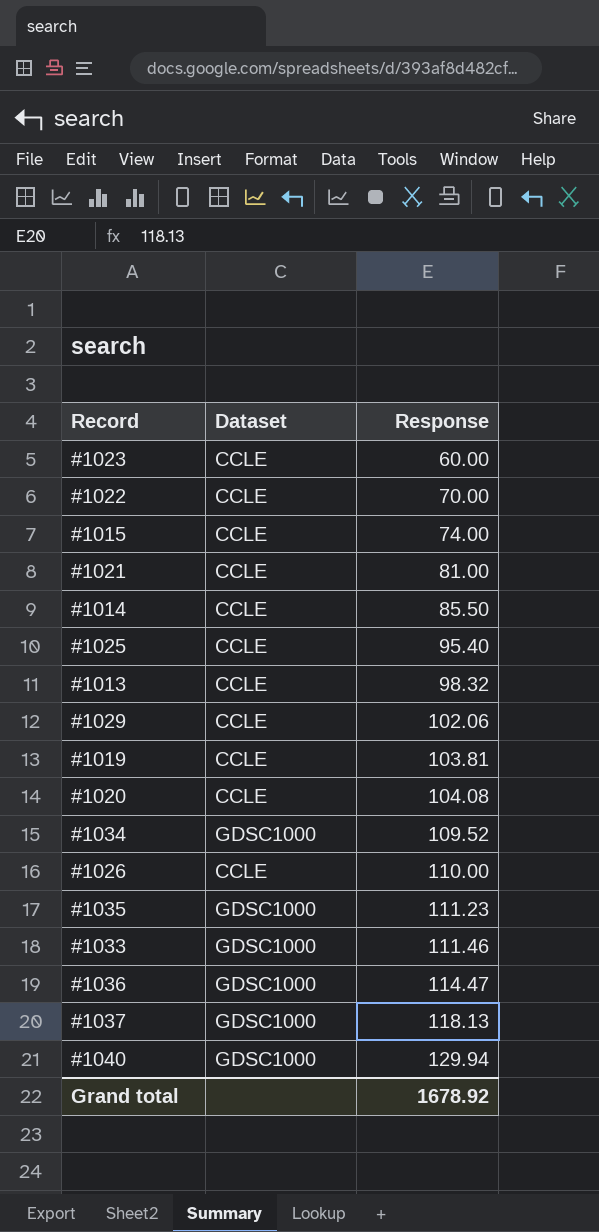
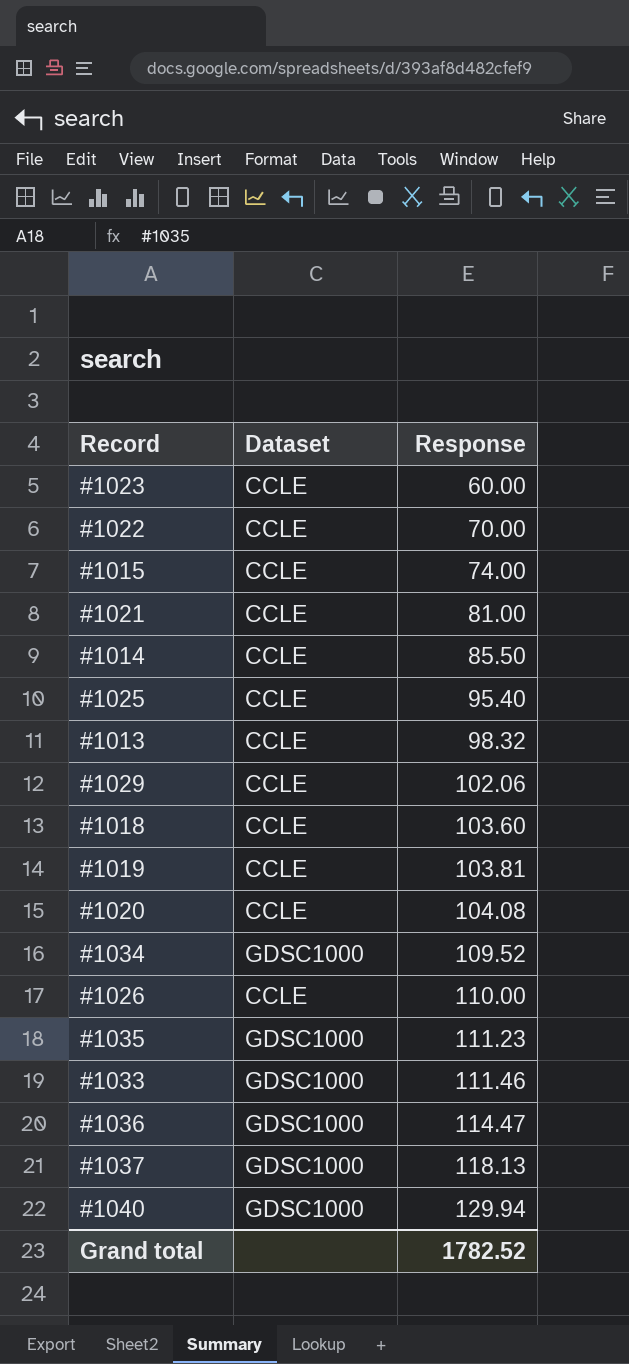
row #1018: none -> CCLE | 103.60
Grand total | Response: 1678.92 -> 1782.52

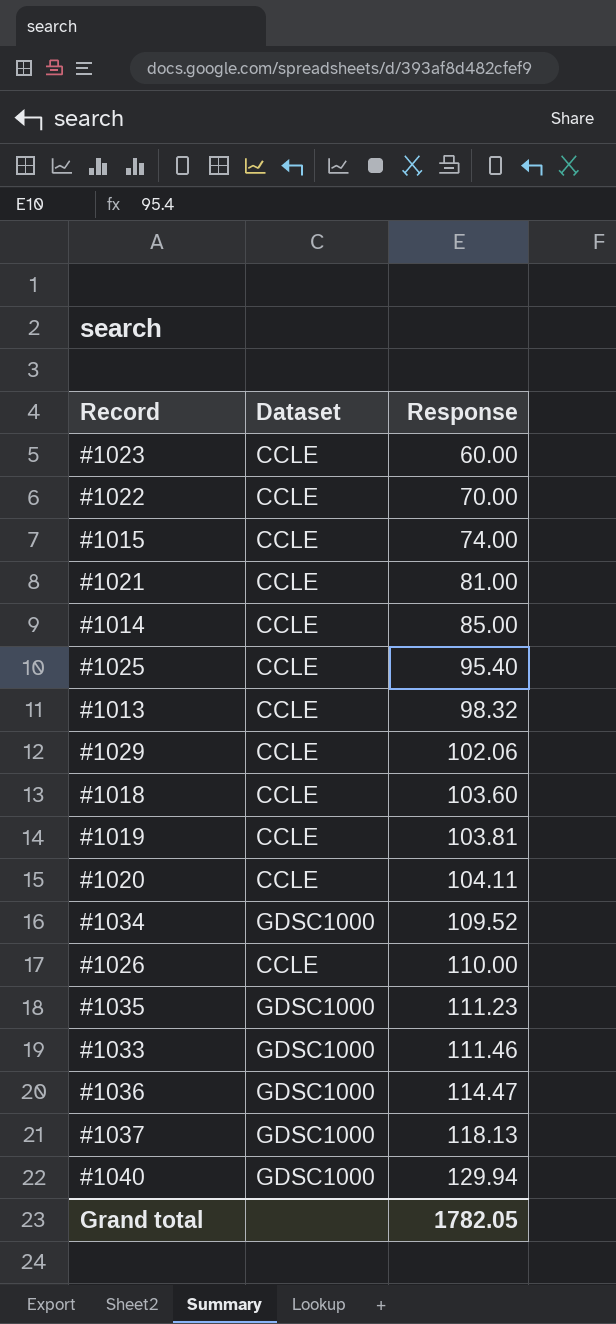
#1014 | Response: 85.50 -> 85.00
#1020 | Response: 104.08 -> 104.11
Grand total | Response: 1782.52 -> 1782.05

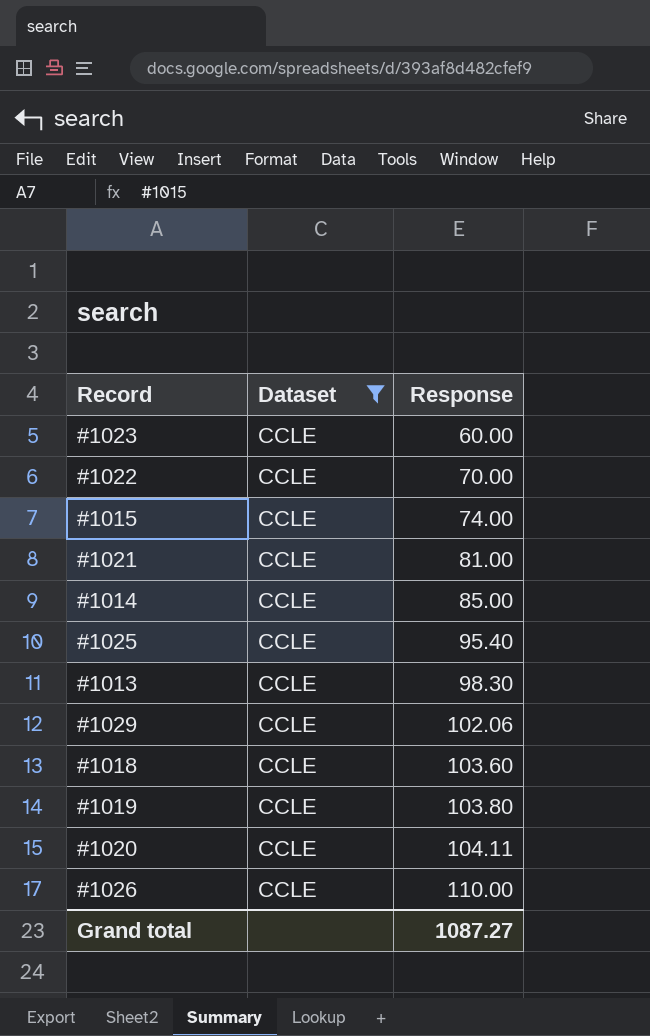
filter: none -> Dataset = CCLE
#1013 | Response: 98.32 -> 98.30
#1019 | Response: 103.81 -> 103.80
Grand total | Response: 1782.05 -> 1087.27

